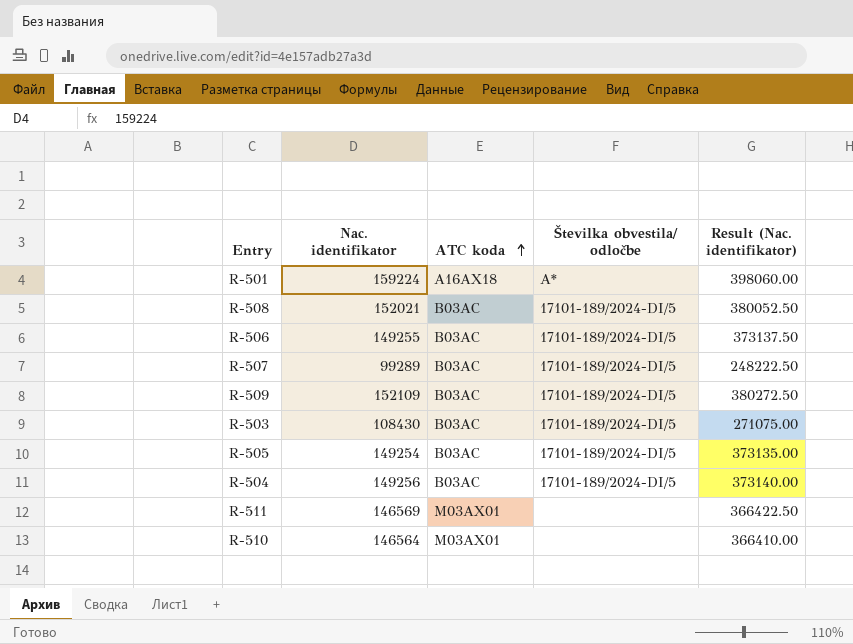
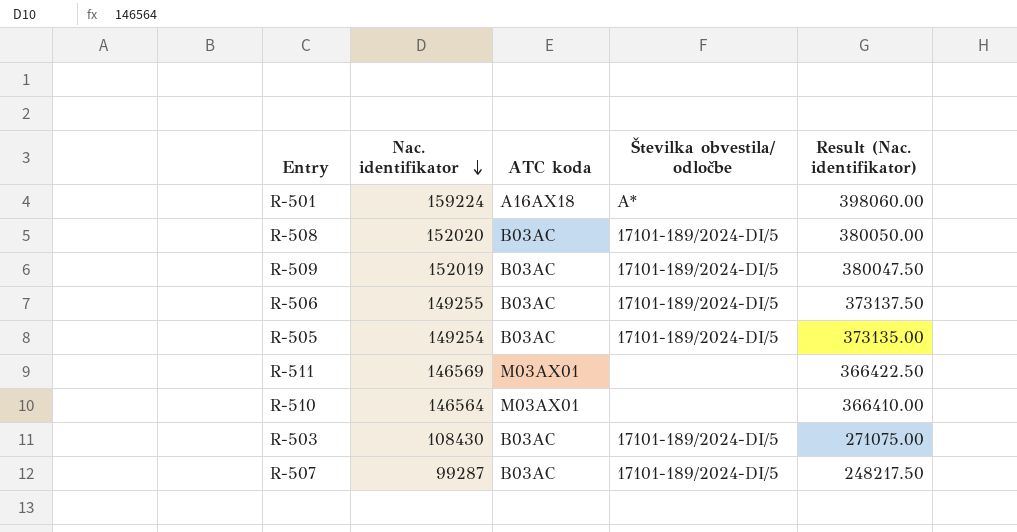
row order: ATC koda ascending -> Nac. identifikator descending
row R-504: 149256 | B03AC | 17101-189/2024-DI/5 | 373140.00 -> none
R-508 | Nac. identifikator: 152021 -> 152020
R-508 | Result (Nac. identifikator): 380052.50 -> 380050.00
R-509 | Nac. identifikator: 152109 -> 152019
R-509 | Result (Nac. identifikator): 380272.50 -> 380047.50
R-507 | Nac. identifikator: 99289 -> 99287
R-507 | Result (Nac. identifikator): 248222.50 -> 248217.50

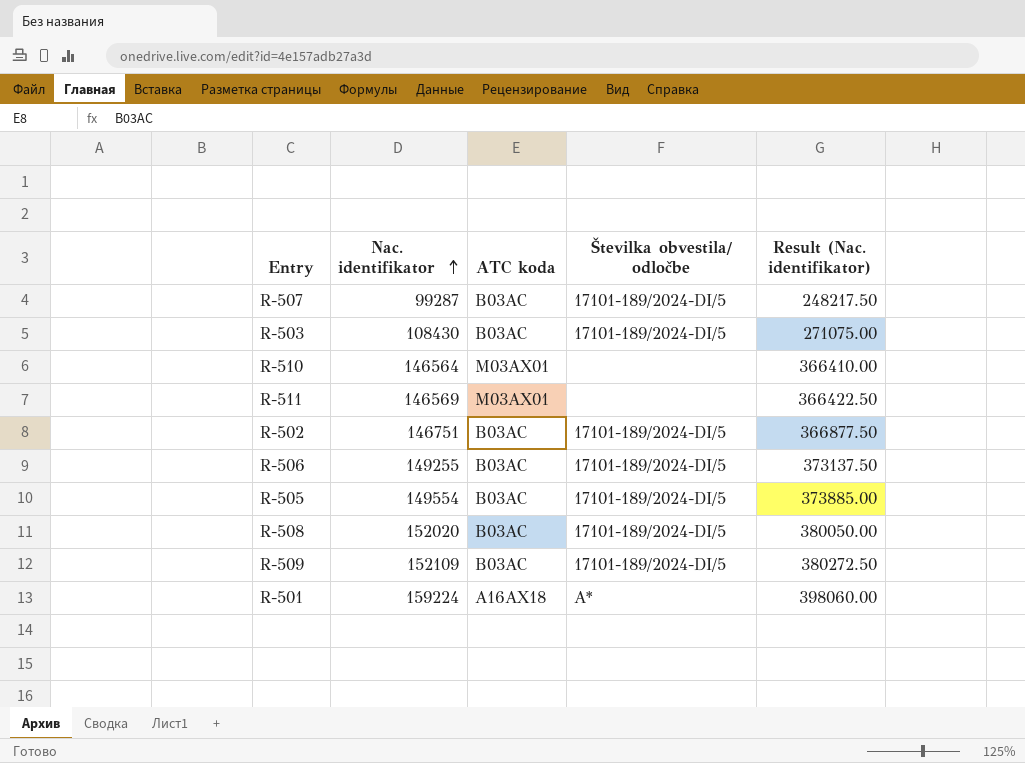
row order: Nac. identifikator descending -> Nac. identifikator ascending
row R-502: none -> 146751 | B03AC | 17101-189/2024-DI/5 | 366877.50
R-505 | Nac. identifikator: 149254 -> 149554
R-505 | Result (Nac. identifikator): 373135.00 -> 373885.00
R-509 | Nac. identifikator: 152019 -> 152109
R-509 | Result (Nac. identifikator): 380047.50 -> 380272.50

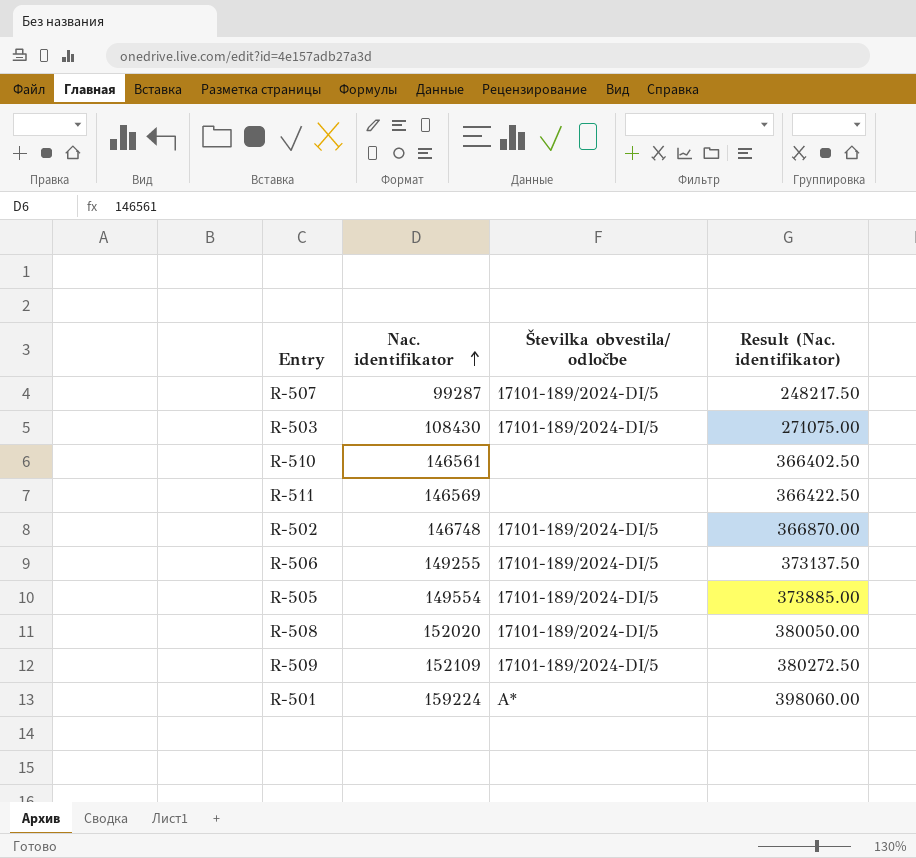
column ATC koda | position: 3 -> none
R-510 | Nac. identifikator: 146564 -> 146561
R-510 | Result (Nac. identifikator): 366410.00 -> 366402.50
R-502 | Nac. identifikator: 146751 -> 146748
R-502 | Result (Nac. identifikator): 366877.50 -> 366870.00

